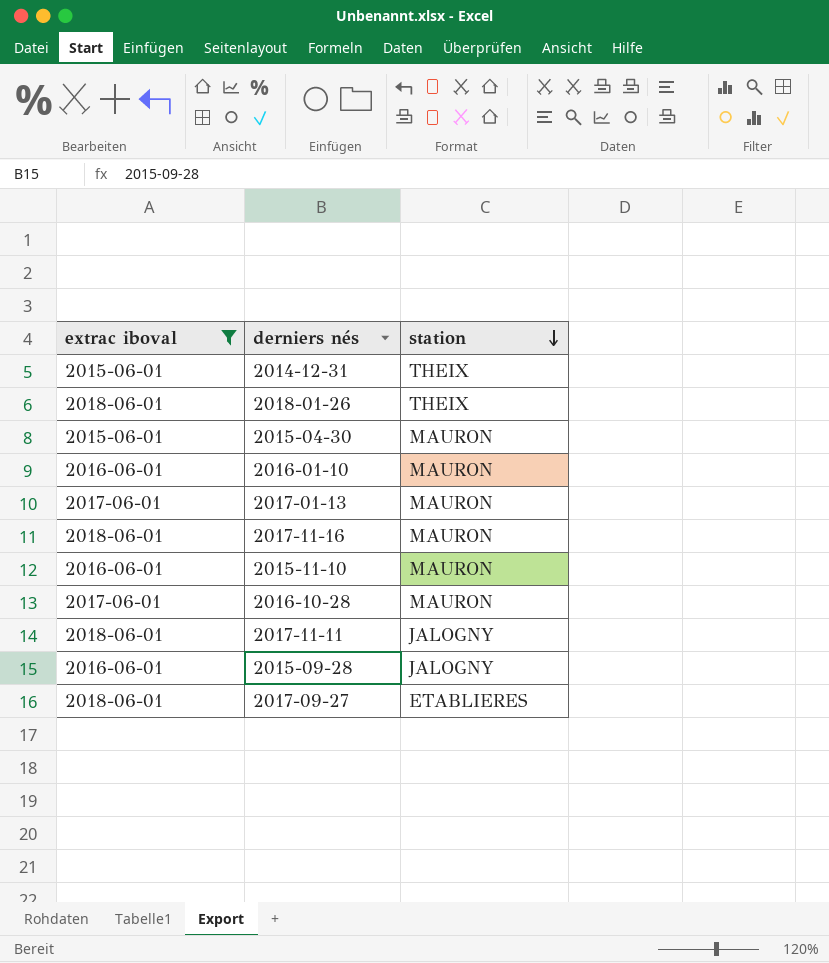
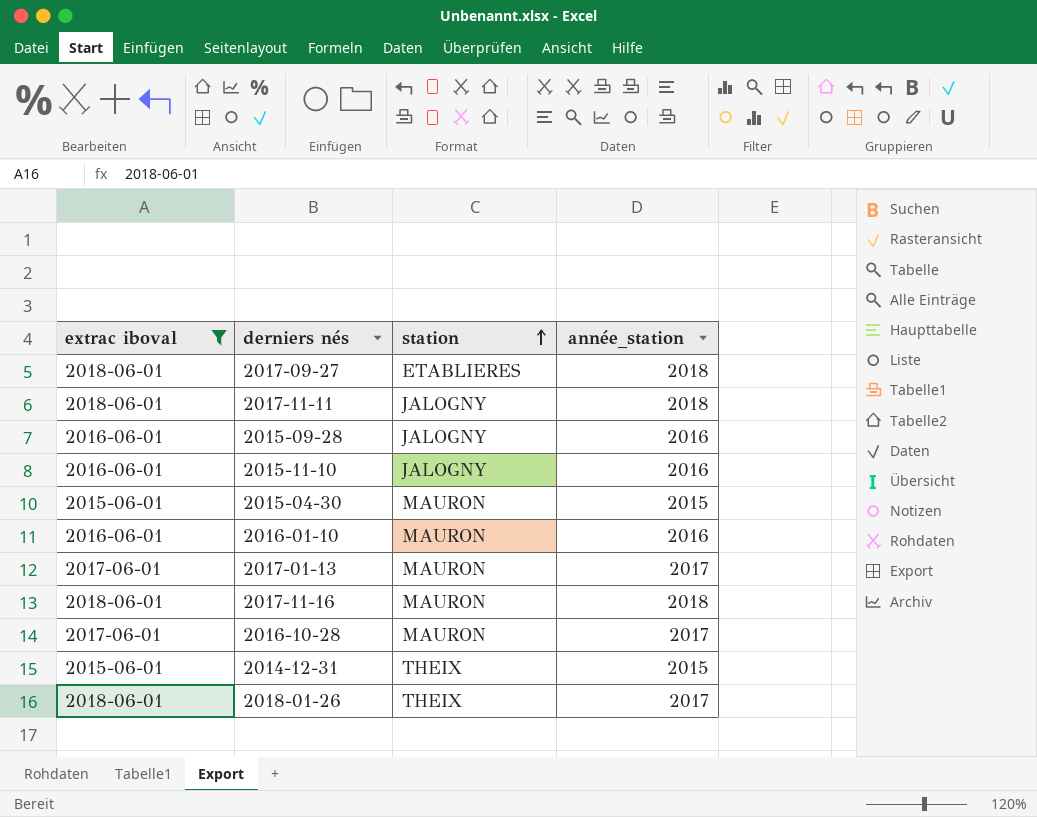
row order: station descending -> station ascending
column année_station | position: none -> 4
2015-11-10 | station: MAURON -> JALOGNY

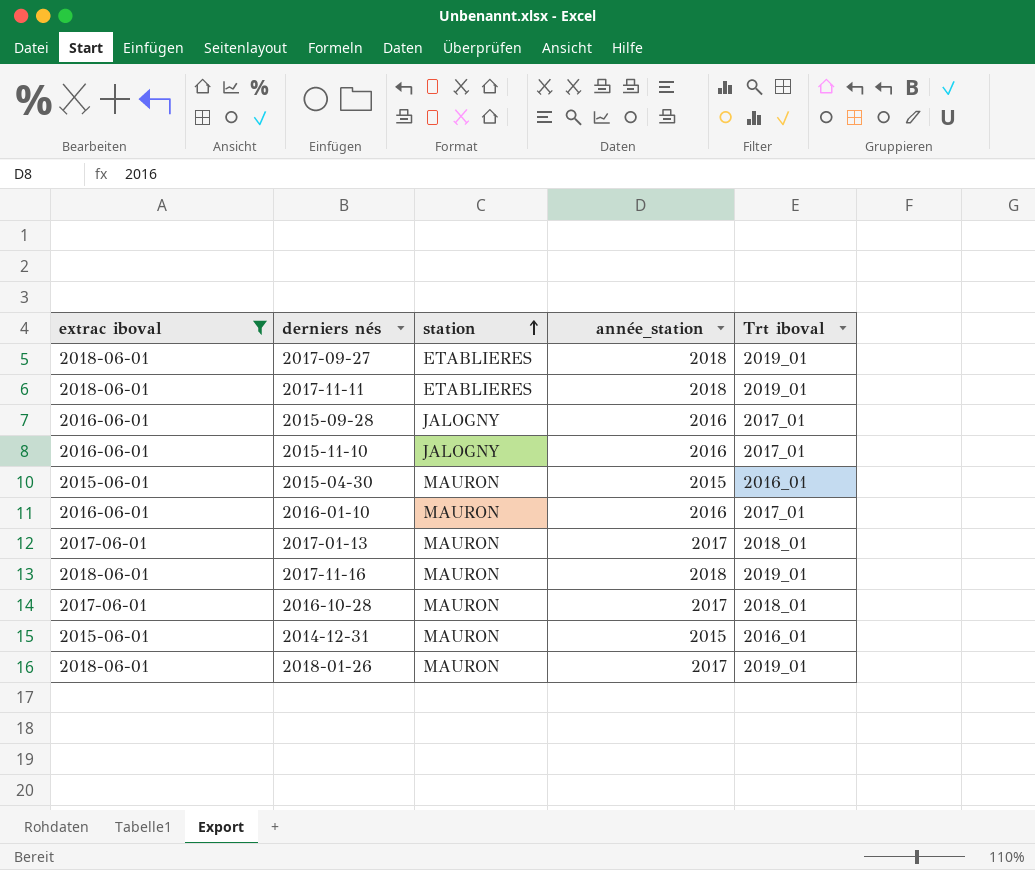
column Trt iboval | position: none -> 5
2017-11-11 | station: JALOGNY -> ETABLIERES
2014-12-31 | station: THEIX -> MAURON
2018-01-26 | station: THEIX -> MAURON

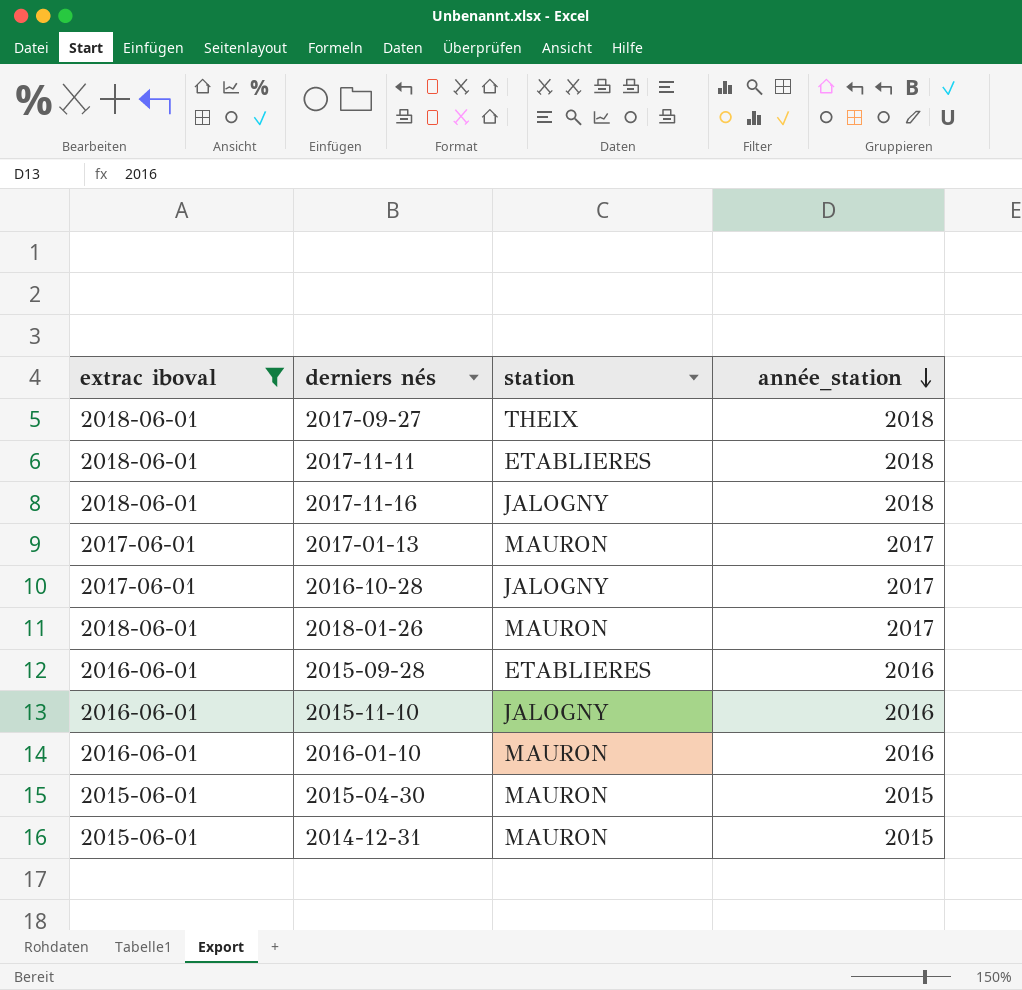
row order: station ascending -> année_station descending
column Trt iboval | position: 5 -> none
2017-09-27 | station: ETABLIERES -> THEIX
2017-11-16 | station: MAURON -> JALOGNY
2016-10-28 | station: MAURON -> JALOGNY
2015-09-28 | station: JALOGNY -> ETABLIERES

